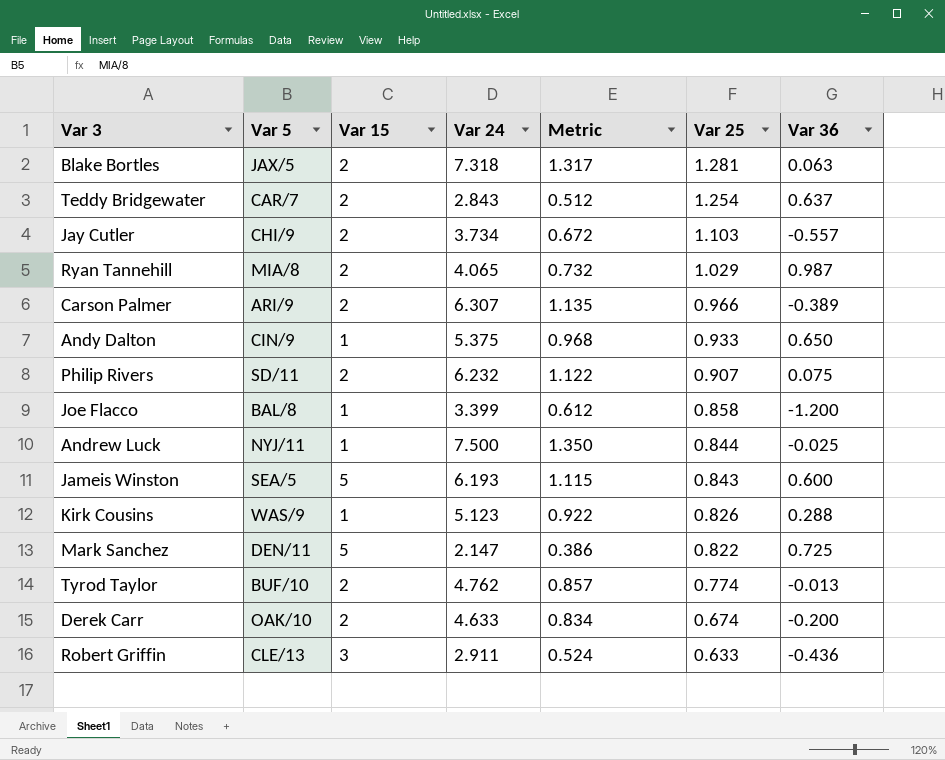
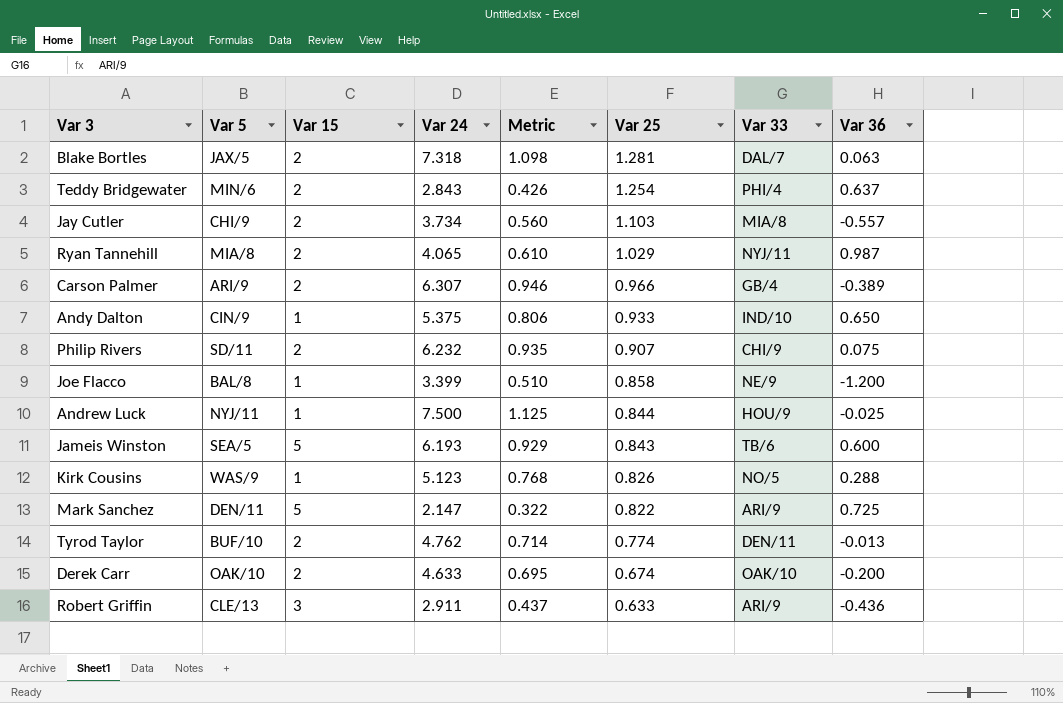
column Metric | formula: [Var 24] * 0.18 -> [Var 24] * 0.15
column Var 33 | position: none -> 7
Teddy Bridgewater | Var 5: CAR/7 -> MIN/6

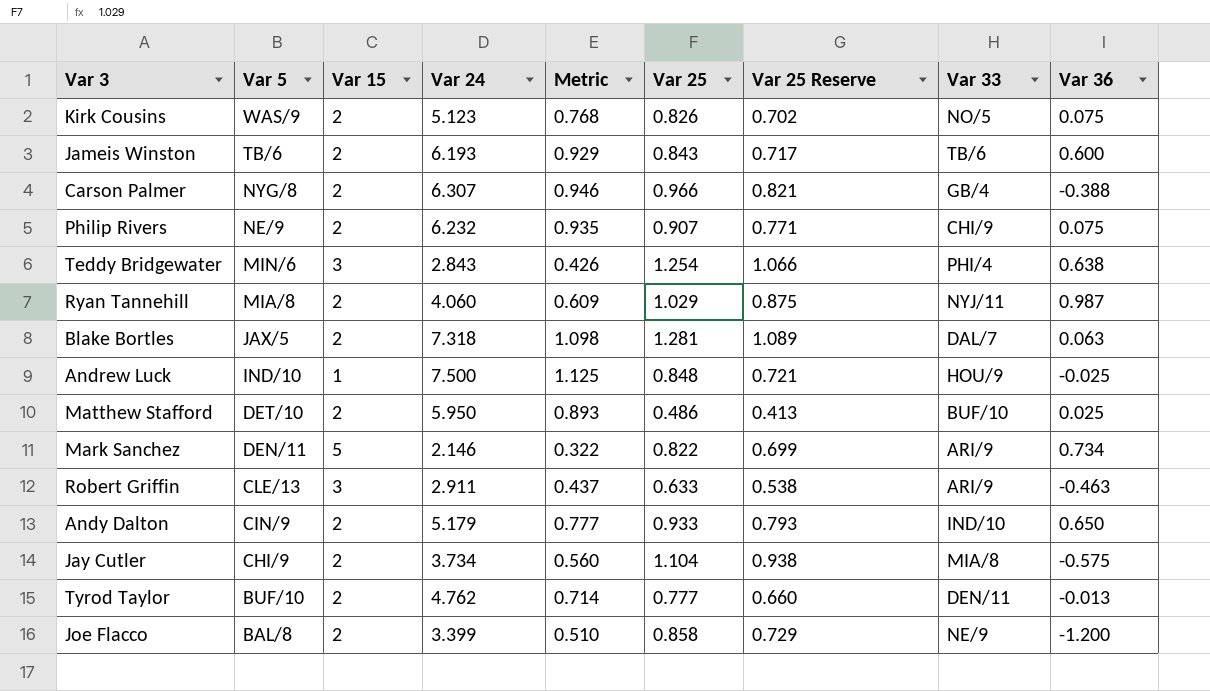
row order: Var 25 descending -> Var 5 descending
column Var 25 Reserve | formula: none -> [Var 25] * 0.85
row Derek Carr: OAK/10 | 2 | 4.633 | 0.695 | 0.674 | OAK/10 | -0.200 -> none
Kirk Cousins | Var 15: 1 -> 2
Kirk Cousins | Var 36: 0.288 -> 0.075
Jameis Winston | Var 5: SEA/5 -> TB/6
Jameis Winston | Var 15: 5 -> 2
Carson Palmer | Var 5: ARI/9 -> NYG/8
Carson Palmer | Var 36: -0.389 -> -0.388
Philip Rivers | Var 5: SD/11 -> NE/9
Teddy Bridgewater | Var 15: 2 -> 3
Teddy Bridgewater | Var 36: 0.637 -> 0.638
Ryan Tannehill | Var 24: 4.065 -> 4.060
Ryan Tannehill | Metric: 0.610 -> 0.609
Andrew Luck | Var 5: NYJ/11 -> IND/10
Andrew Luck | Var 25: 0.844 -> 0.848
row Matthew Stafford: none -> DET/10 | 2 | 5.950 | 0.893 | 0.486 | 0.413 | BUF/10 | 0.025
Mark Sanchez | Var 24: 2.147 -> 2.146
Mark Sanchez | Var 36: 0.725 -> 0.734
Robert Griffin | Var 36: -0.436 -> -0.463
Andy Dalton | Var 15: 1 -> 2
Andy Dalton | Var 24: 5.375 -> 5.179
Andy Dalton | Metric: 0.806 -> 0.777
Jay Cutler | Var 25: 1.103 -> 1.104
Jay Cutler | Var 36: -0.557 -> -0.575
Tyrod Taylor | Var 25: 0.774 -> 0.777
Joe Flacco | Var 15: 1 -> 2

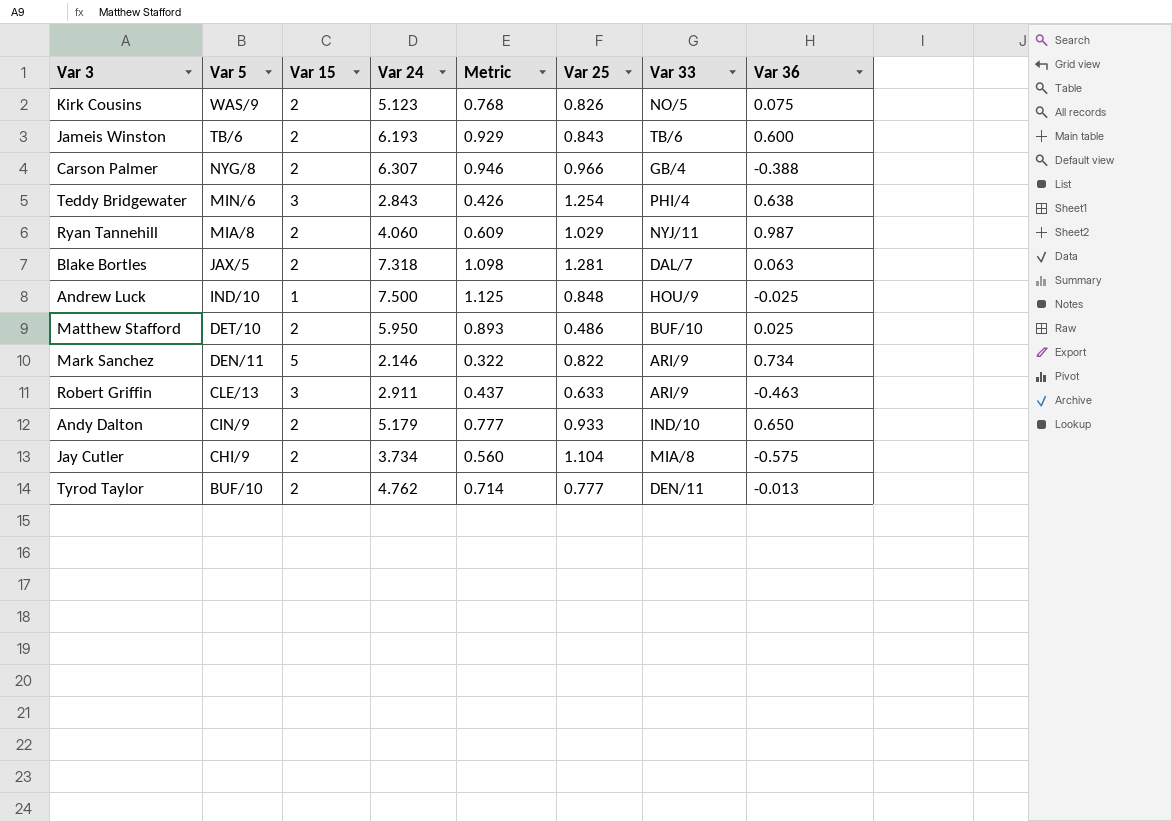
column Var 25 Reserve | formula: [Var 25] * 0.85 -> none
row Philip Rivers: NE/9 | 2 | 6.232 | 0.935 | 0.907 | 0.771 | CHI/9 | 0.075 -> none
row Joe Flacco: BAL/8 | 2 | 3.399 | 0.510 | 0.858 | 0.729 | NE/9 | -1.200 -> none

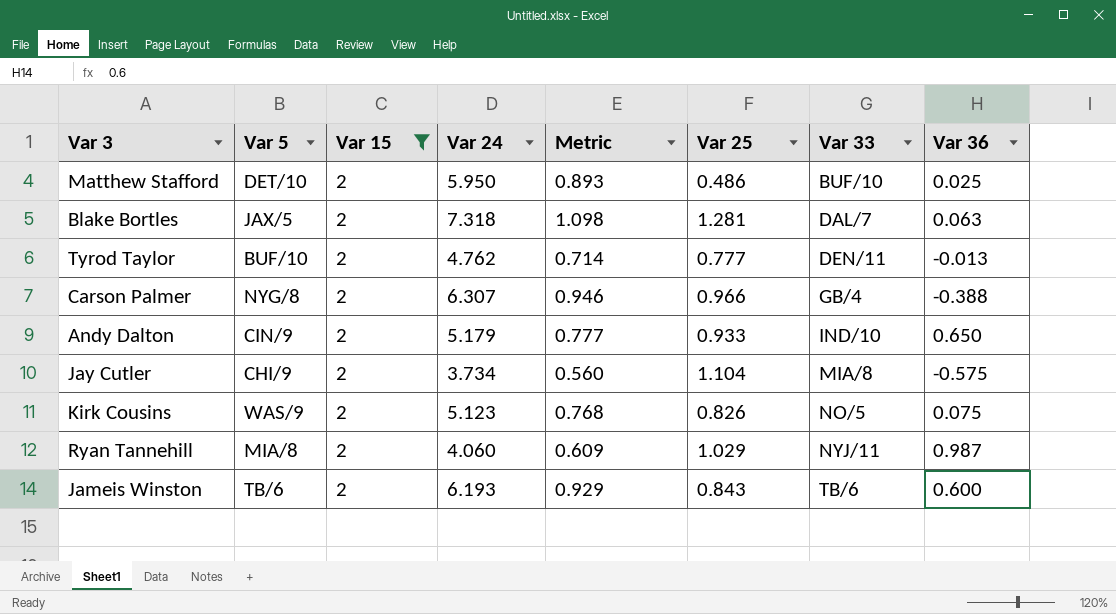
filter: none -> Var 15 = 2
row order: Var 5 descending -> Var 33 ascending

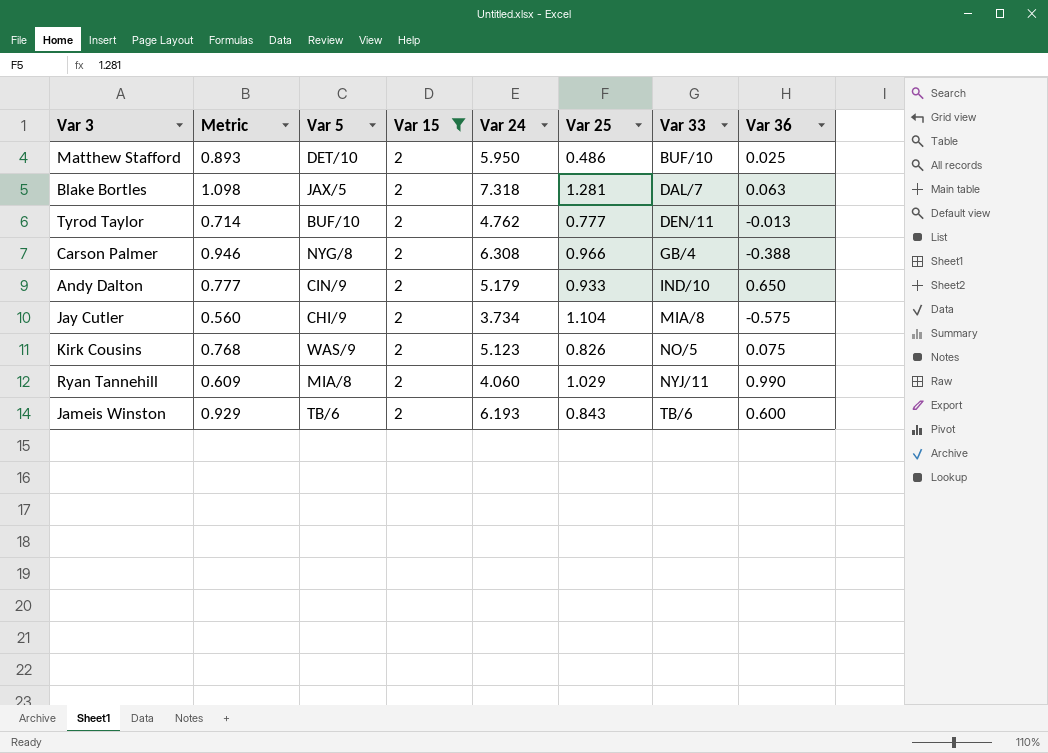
column Metric | position: 5 -> 2
Carson Palmer | Var 24: 6.307 -> 6.308
Ryan Tannehill | Var 36: 0.987 -> 0.990

